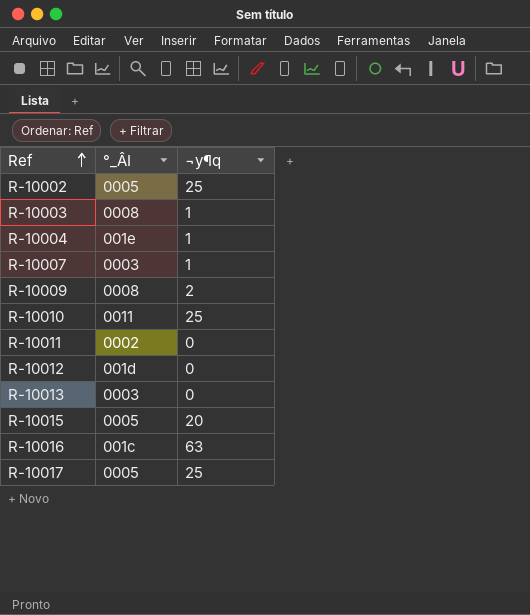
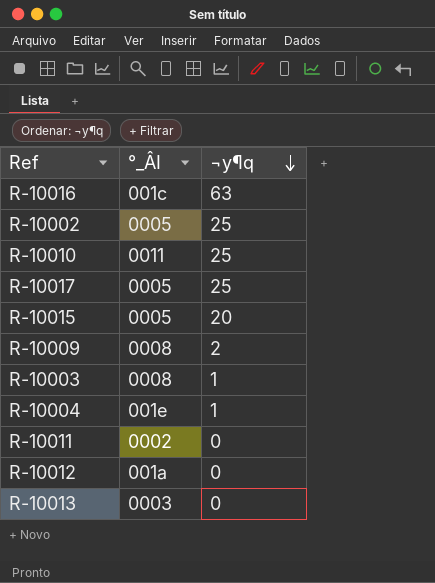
row order: Ref ascending -> ¬y¶q descending
row R-10007: 0003 | 1 -> none
R-10012 | °_ÂI: 001d -> 001a

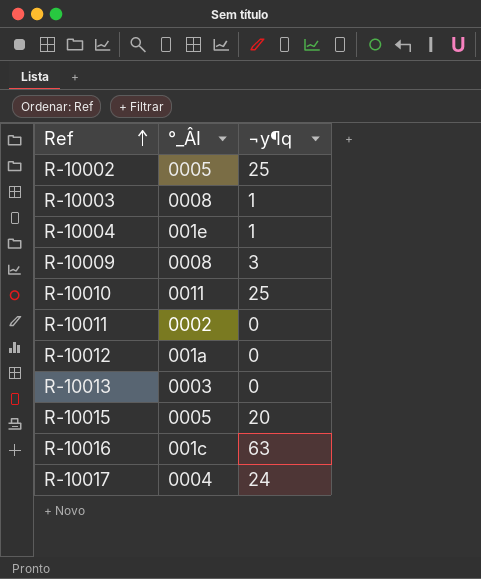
row order: ¬y¶q descending -> Ref ascending
R-10009 | ¬y¶q: 2 -> 3
R-10017 | °_ÂI: 0005 -> 0004
R-10017 | ¬y¶q: 25 -> 24

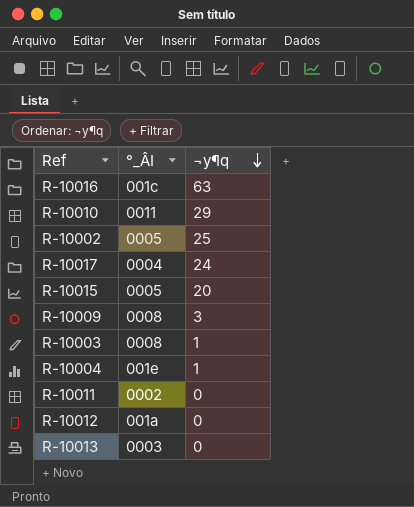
row order: Ref ascending -> ¬y¶q descending
R-10010 | ¬y¶q: 25 -> 29

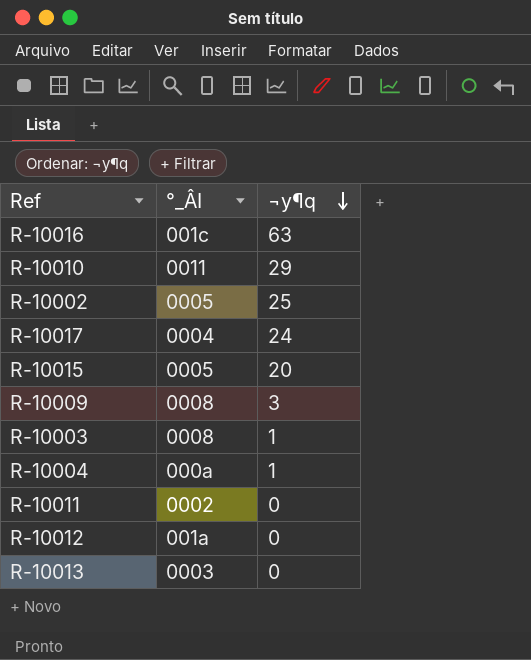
R-10004 | °_ÂI: 001e -> 000a

